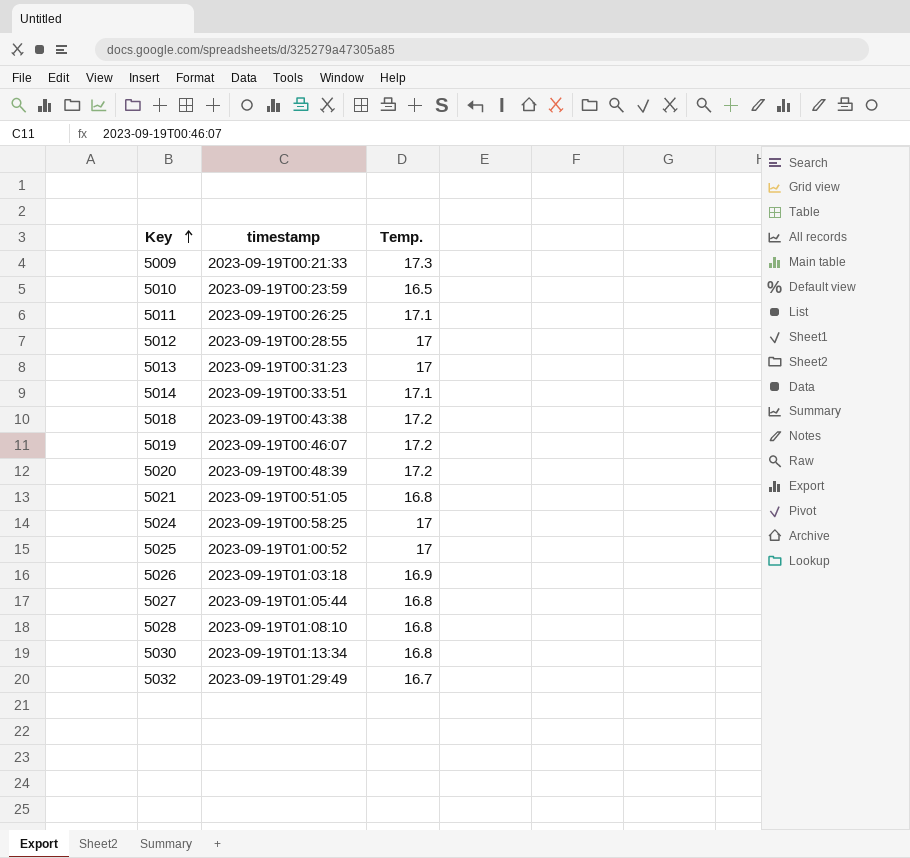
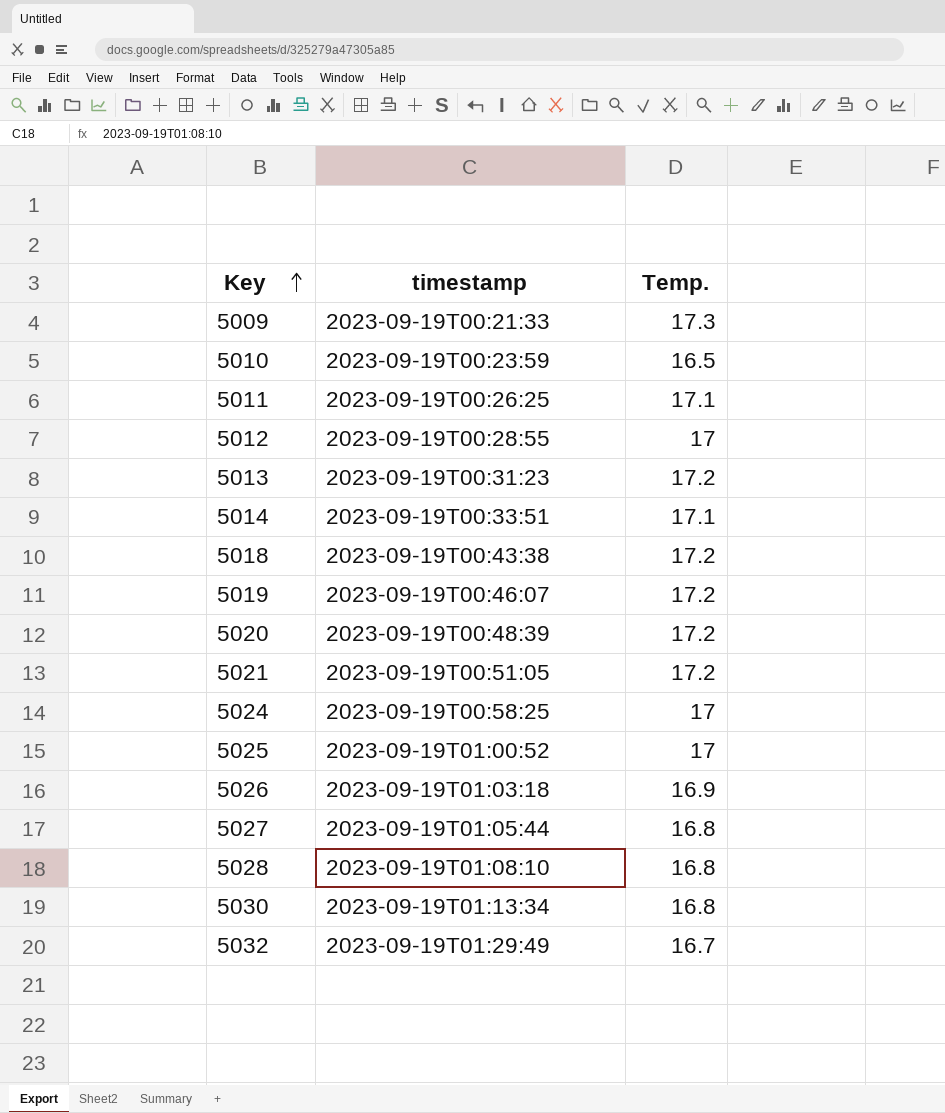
5013 | Temp.: 17 -> 17.2
5021 | Temp.: 16.8 -> 17.2

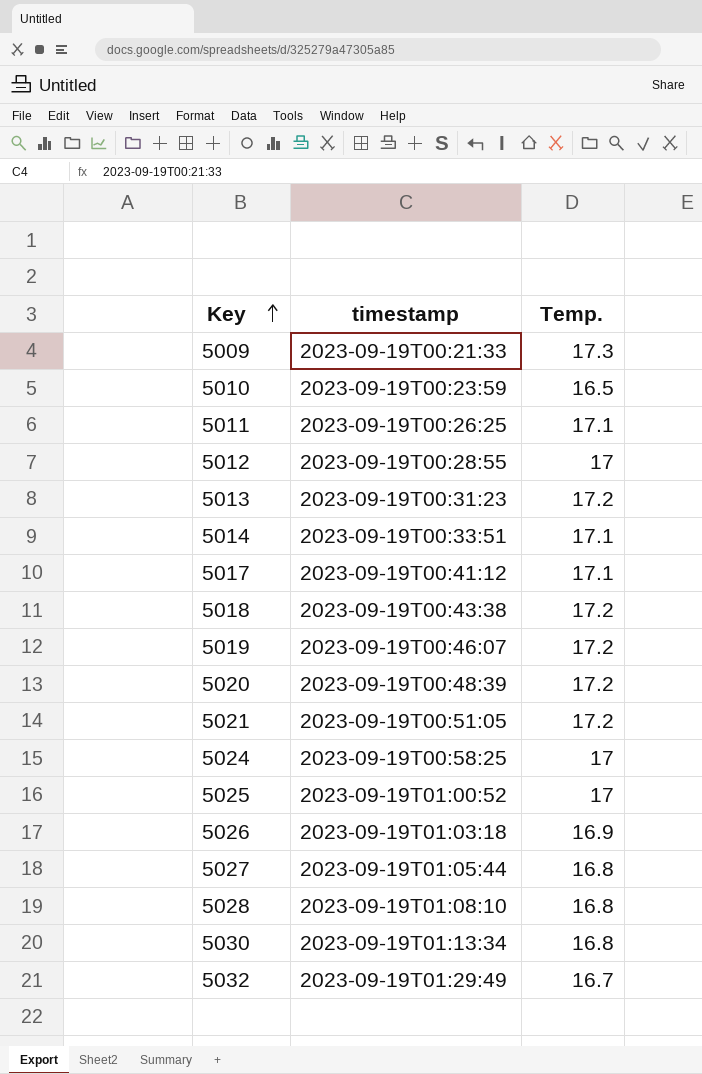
row 5017: none -> 2023-09-19T00:41:12 | 17.1

